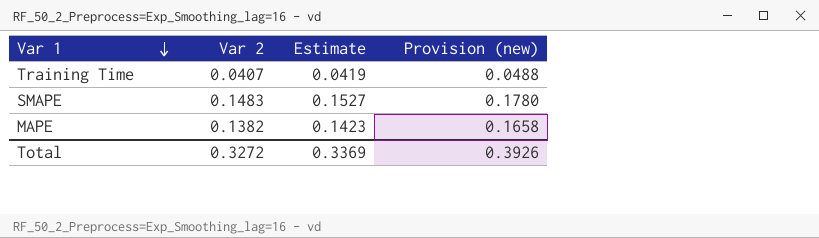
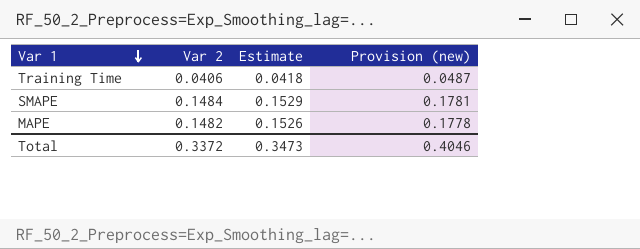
Training Time | Var 2: 0.0407 -> 0.0406
Training Time | Estimate: 0.0419 -> 0.0418
Training Time | Provision (new): 0.0488 -> 0.0487
SMAPE | Var 2: 0.1483 -> 0.1484
SMAPE | Estimate: 0.1527 -> 0.1529
SMAPE | Provision (new): 0.1780 -> 0.1781
MAPE | Var 2: 0.1382 -> 0.1482
MAPE | Estimate: 0.1423 -> 0.1526
MAPE | Provision (new): 0.1658 -> 0.1778
Total | Var 2: 0.3272 -> 0.3372
Total | Estimate: 0.3369 -> 0.3473
Total | Provision (new): 0.3926 -> 0.4046

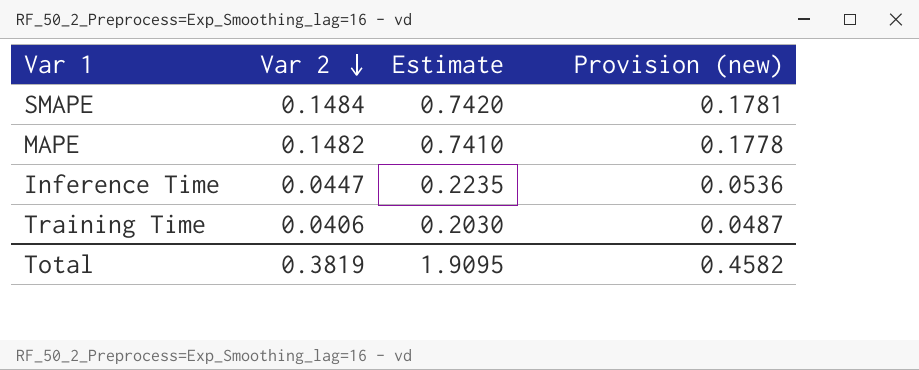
row order: Var 1 descending -> Var 2 descending
column Estimate | formula: [Var 2] * 1.03 -> [Var 2] * 5
row Inference Time: none -> 0.0447 | 0.2235 | 0.0536
Total | Var 2: 0.3372 -> 0.3819
Total | Estimate: 0.3473 -> 1.9095
Total | Provision (new): 0.4046 -> 0.4582

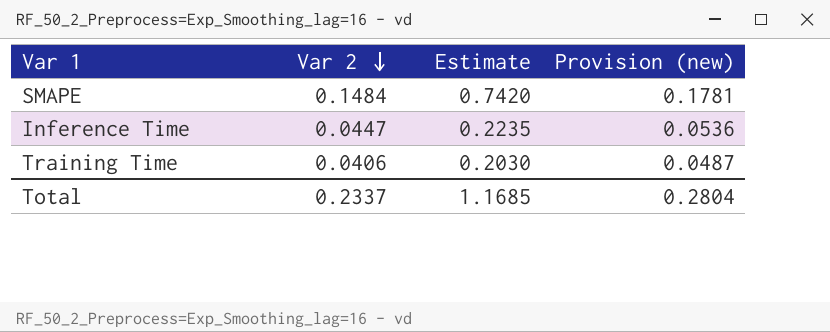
row MAPE: 0.1482 | 0.7410 | 0.1778 -> none
Total | Var 2: 0.3819 -> 0.2337
Total | Estimate: 1.9095 -> 1.1685
Total | Provision (new): 0.4582 -> 0.2804

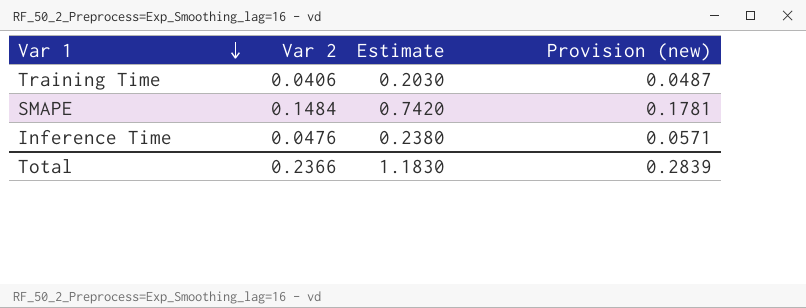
row order: Var 2 descending -> Var 1 descending
Inference Time | Var 2: 0.0447 -> 0.0476
Inference Time | Estimate: 0.2235 -> 0.2380
Inference Time | Provision (new): 0.0536 -> 0.0571
Total | Var 2: 0.2337 -> 0.2366
Total | Estimate: 1.1685 -> 1.1830
Total | Provision (new): 0.2804 -> 0.2839

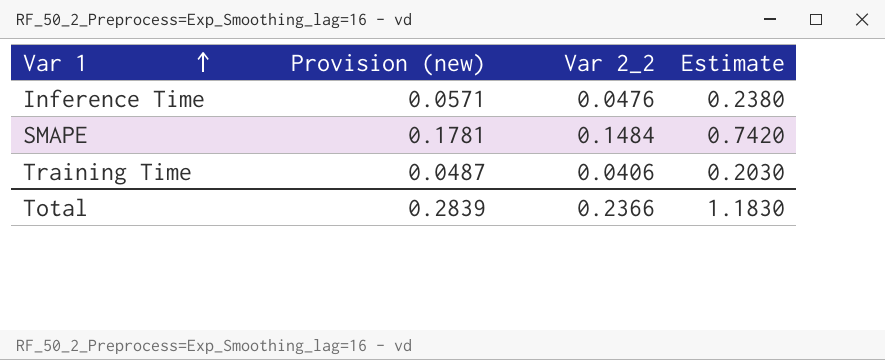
row order: Var 1 descending -> Var 1 ascending
column Provision (new) | position: 4 -> 2
column name: Var 2 -> Var 2_2

